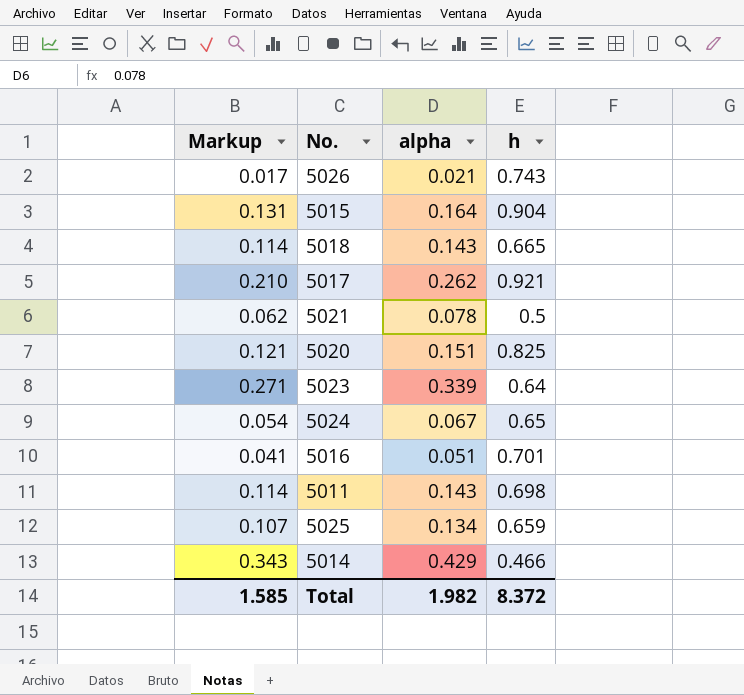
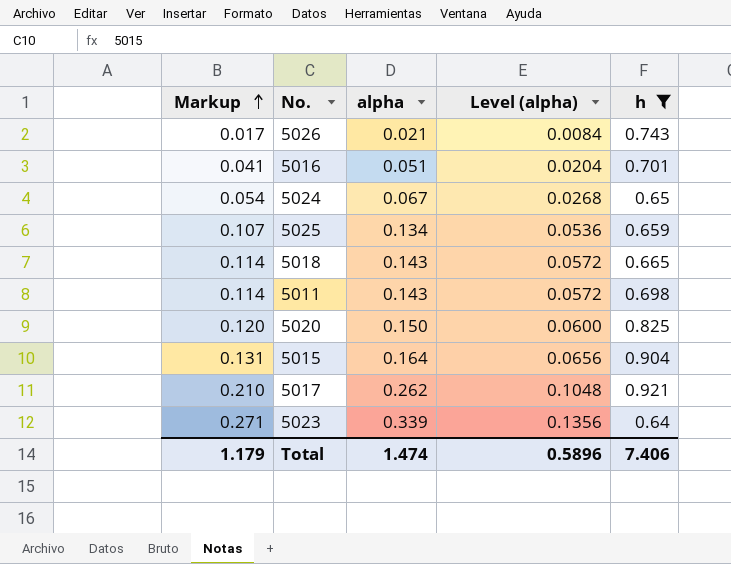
filter: none -> h >= 0.64
row order: none -> Markup ascending
column Level (alpha) | formula: none -> [alpha] * 0.4
5020 | Markup: 0.121 -> 0.120
5020 | alpha: 0.151 -> 0.150
Total | Markup: 1.585 -> 1.179
Total | alpha: 1.982 -> 1.474
Total | h: 8.372 -> 7.406

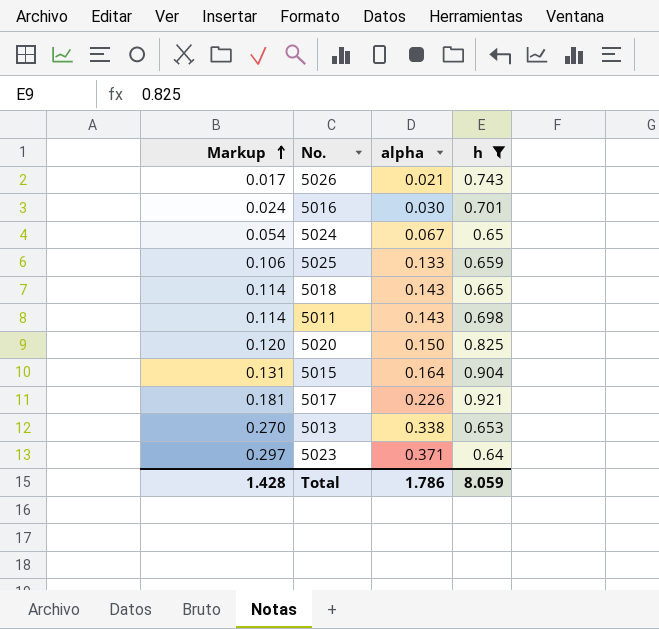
column Level (alpha) | formula: [alpha] * 0.4 -> none
5016 | Markup: 0.041 -> 0.024
5016 | alpha: 0.051 -> 0.030
5025 | Markup: 0.107 -> 0.106
5025 | alpha: 0.134 -> 0.133
5017 | Markup: 0.210 -> 0.181
5017 | alpha: 0.262 -> 0.226
row 5013: none -> 0.270 | 0.338 | 0.653
5023 | Markup: 0.271 -> 0.297
5023 | alpha: 0.339 -> 0.371
Total | Markup: 1.179 -> 1.428
Total | alpha: 1.474 -> 1.786
Total | h: 7.406 -> 8.059

